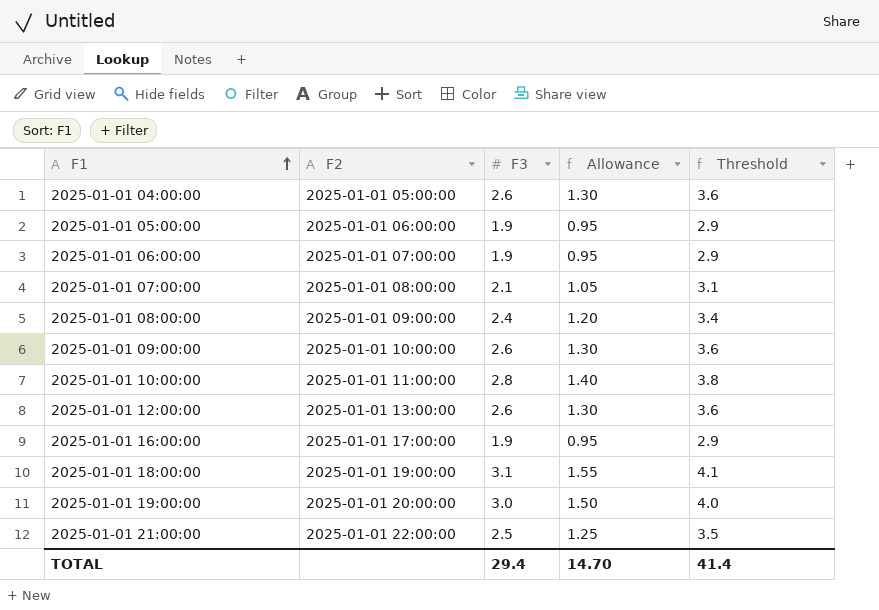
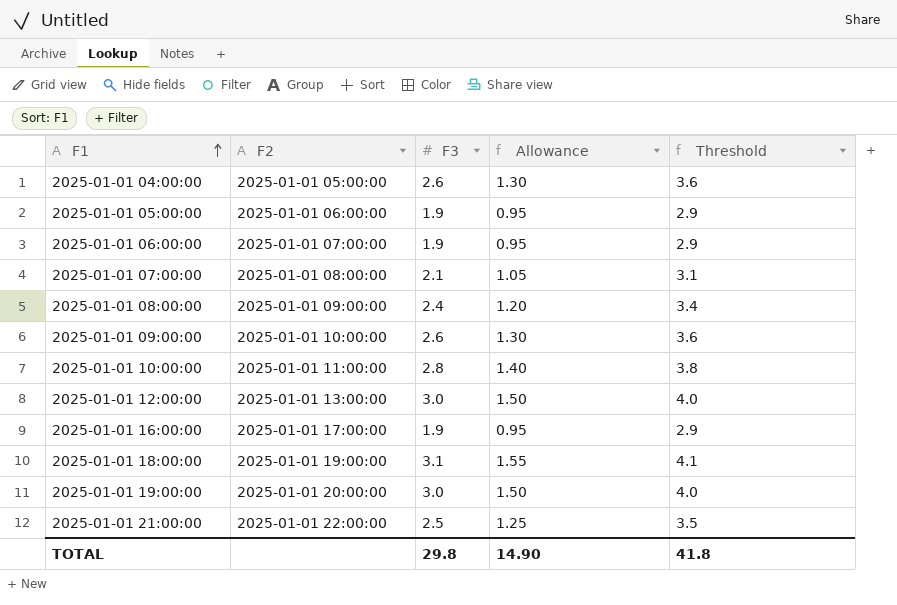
2025-01-01 12:00:00 | F3: 2.6 -> 3.0
2025-01-01 12:00:00 | Allowance: 1.30 -> 1.50
2025-01-01 12:00:00 | Threshold: 3.6 -> 4.0
TOTAL | F3: 29.4 -> 29.8
TOTAL | Allowance: 14.70 -> 14.90
TOTAL | Threshold: 41.4 -> 41.8

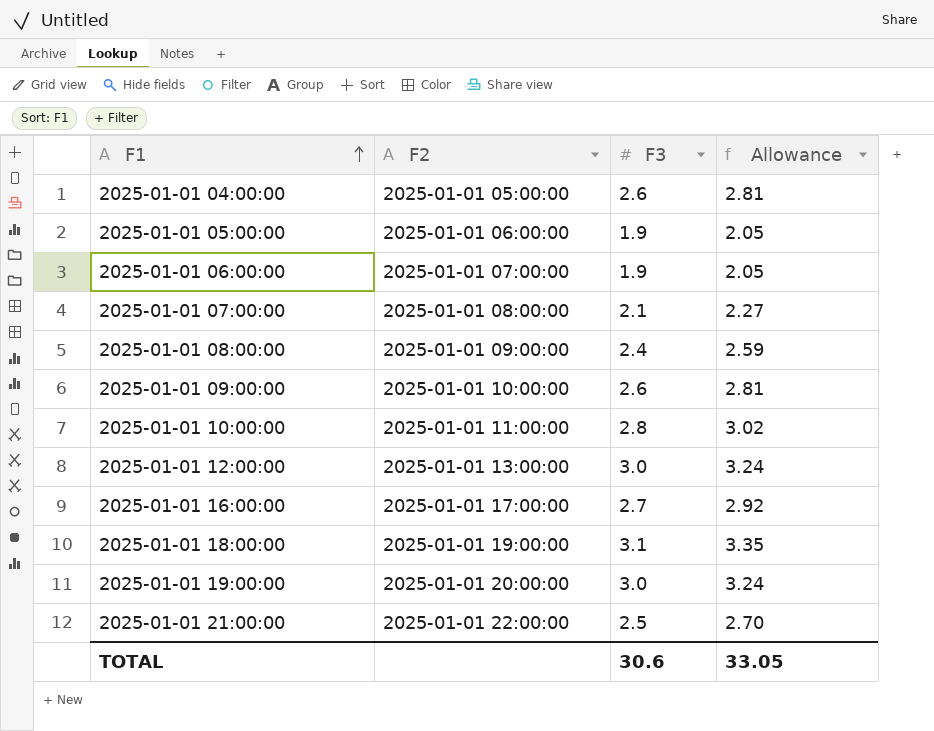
column Threshold | formula: [F3] + 1 -> none
column Allowance | formula: [F3] * 0.5 -> [F3] * 1.08
2025-01-01 16:00:00 | F3: 1.9 -> 2.7
TOTAL | F3: 29.8 -> 30.6
TOTAL | Allowance: 14.90 -> 33.05

